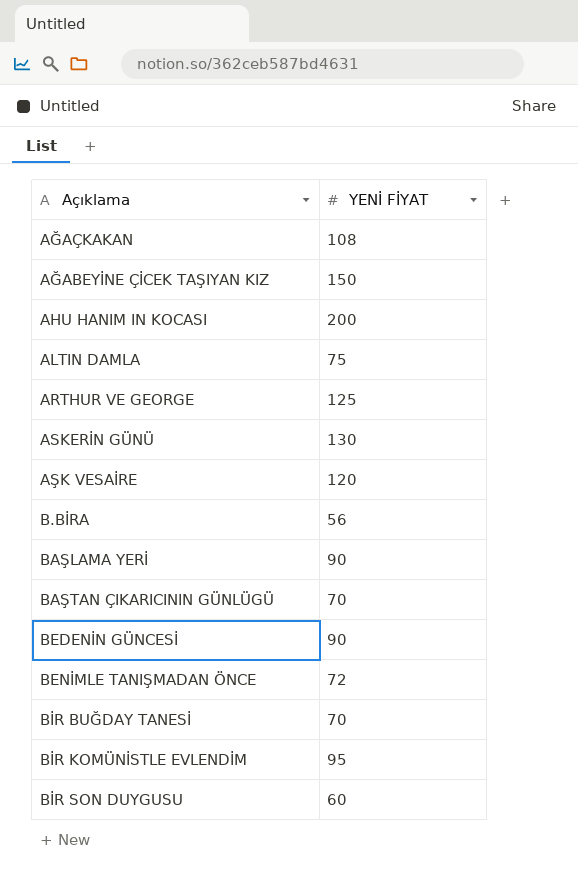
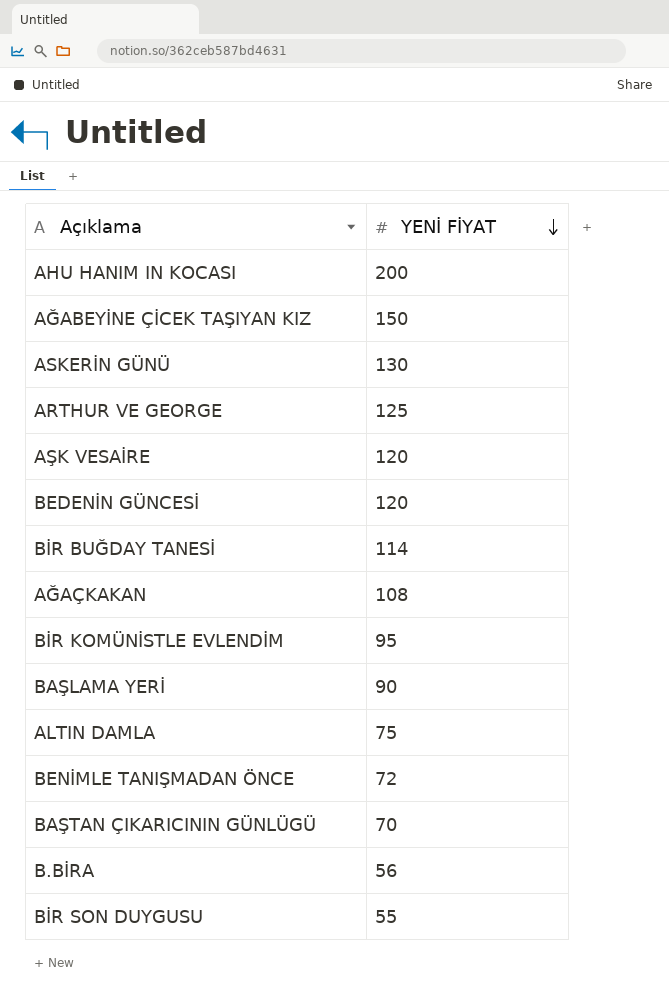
row order: none -> YENİ FİYAT descending
BEDENİN GÜNCESİ | YENİ FİYAT: 90 -> 120
BİR BUĞDAY TANESİ | YENİ FİYAT: 70 -> 114
BİR SON DUYGUSU | YENİ FİYAT: 60 -> 55

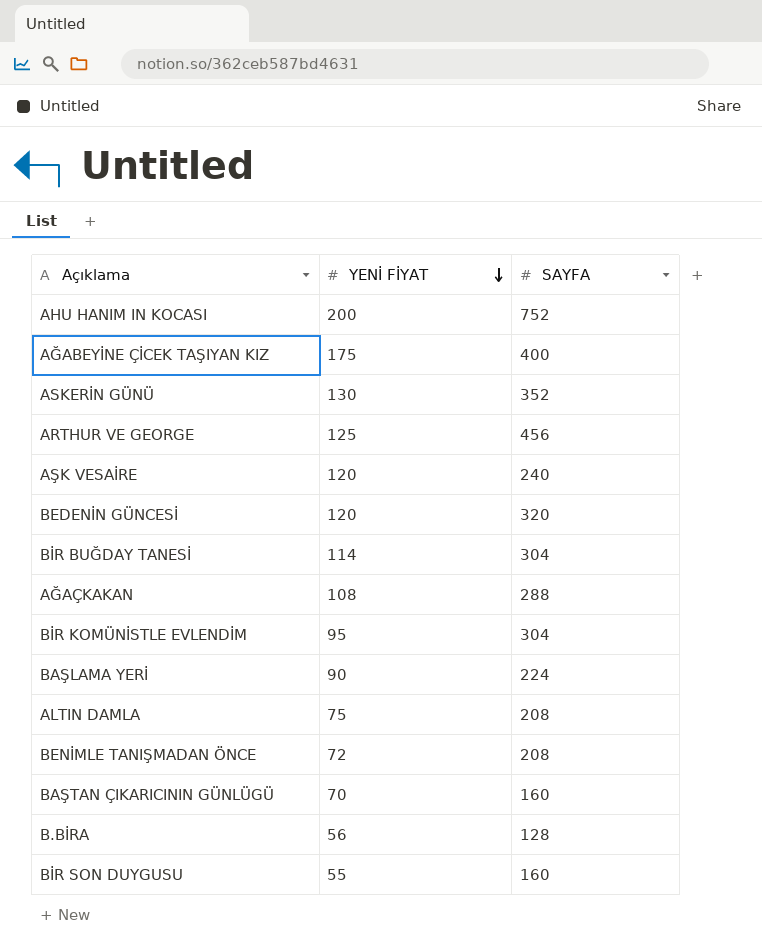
column SAYFA | position: none -> 3
AĞABEYİNE ÇİCEK TAŞIYAN KIZ | YENİ FİYAT: 150 -> 175

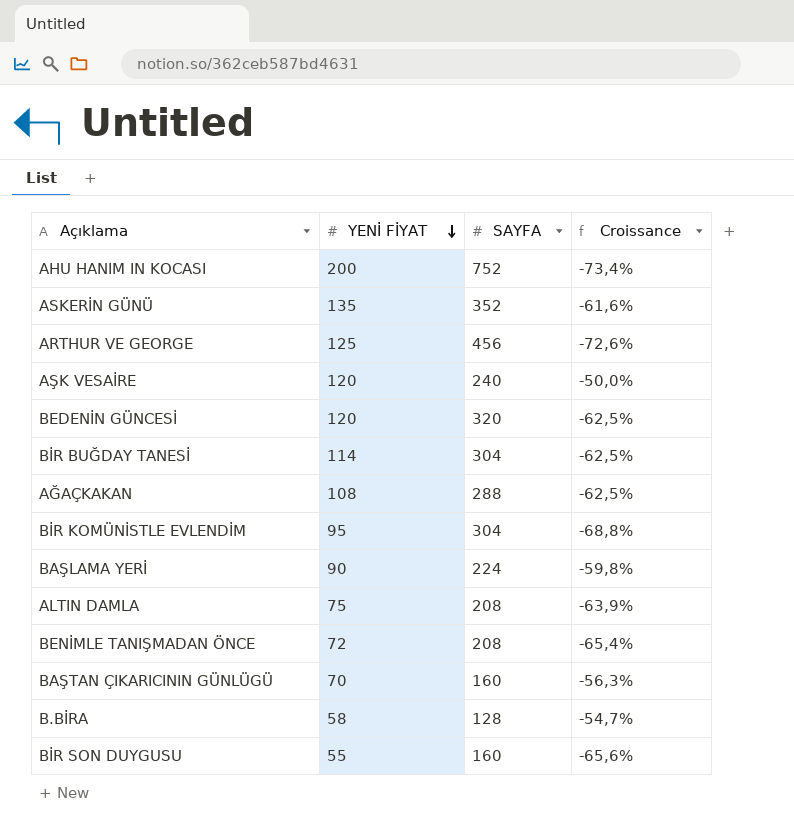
column Croissance | formula: none -> ([YENİ FİYAT] - [SAYFA]) / [SAYFA]
row AĞABEYİNE ÇİCEK TAŞIYAN KIZ: 175 | 400 -> none
ASKERİN GÜNÜ | YENİ FİYAT: 130 -> 135
B.BİRA | YENİ FİYAT: 56 -> 58

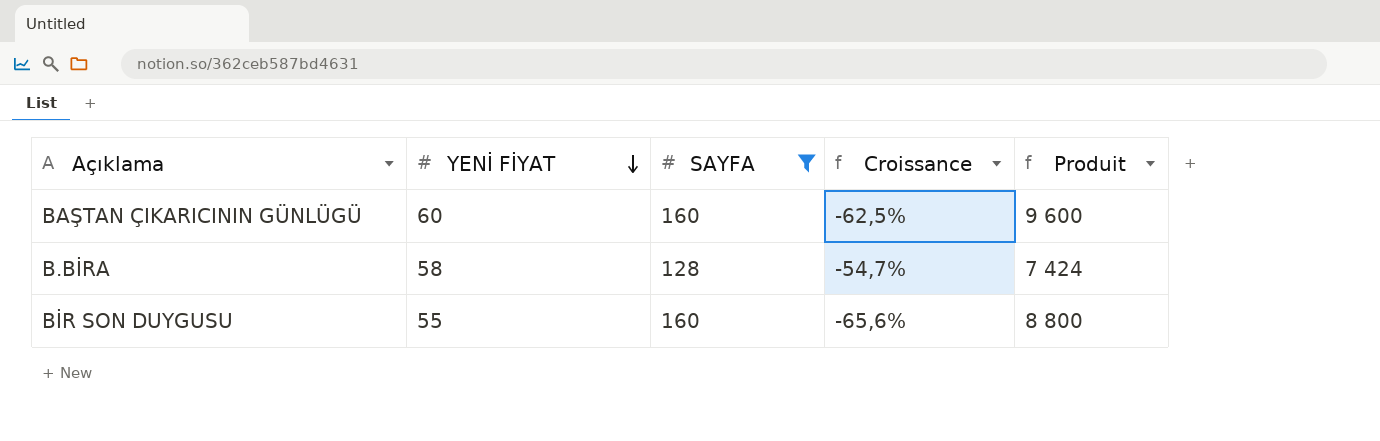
filter: none -> SAYFA <= 160
column Produit | formula: none -> [YENİ FİYAT] * [SAYFA]
BAŞTAN ÇIKARICININ GÜNLÜGÜ | YENİ FİYAT: 70 -> 60
BAŞTAN ÇIKARICININ GÜNLÜGÜ | Croissance: -56,3% -> -62,5%

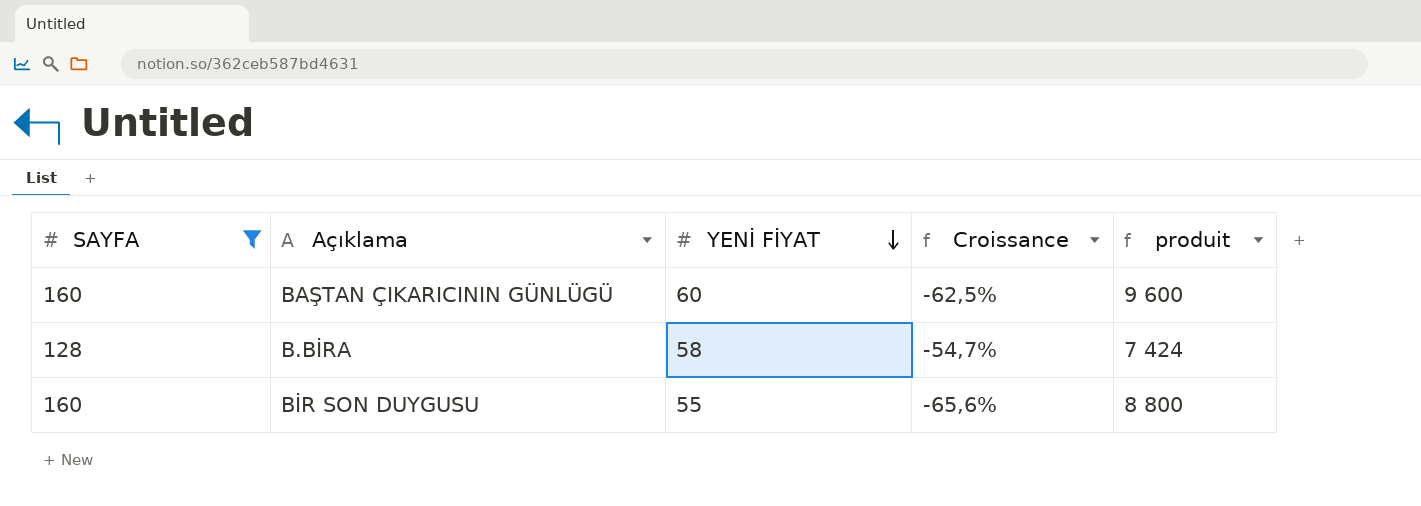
column SAYFA | position: 3 -> 1
column name: Produit -> produit

